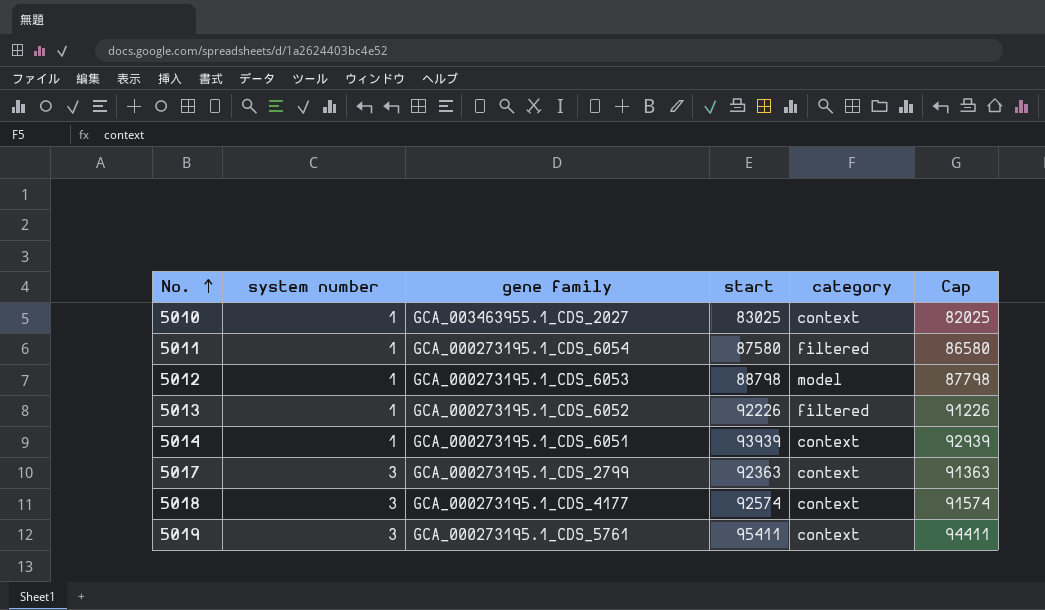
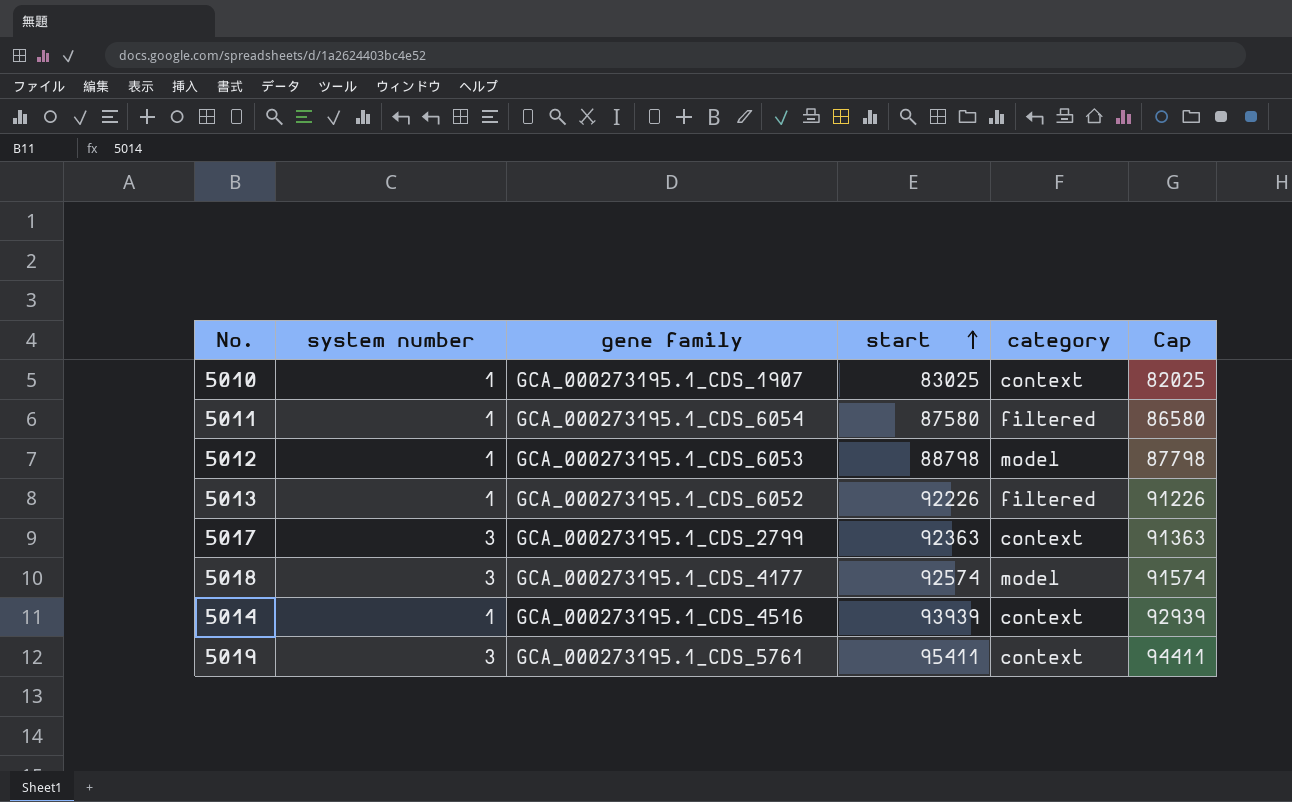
row order: No. ascending -> start ascending
5010 | gene family: GCA_003463955.1_CDS_2027 -> GCA_000273195.1_CDS_1907
5018 | category: context -> model
5014 | gene family: GCA_000273195.1_CDS_6051 -> GCA_000273195.1_CDS_4516

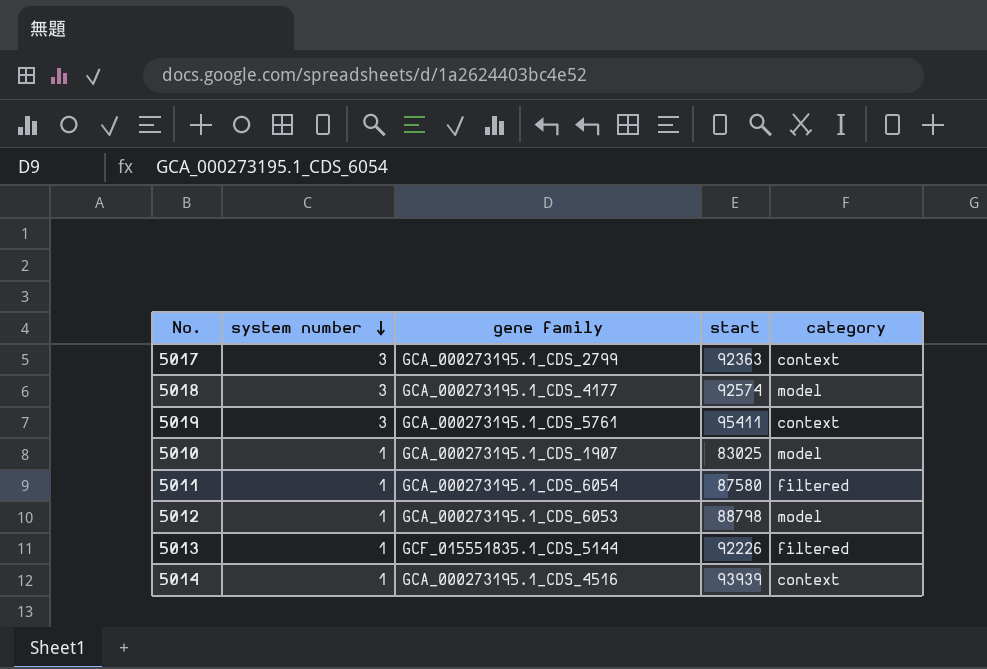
row order: start ascending -> system number descending
column Cap | formula: [start] - 1000 -> none
5010 | category: context -> model
5013 | gene family: GCA_000273195.1_CDS_6052 -> GCF_015551835.1_CDS_5144

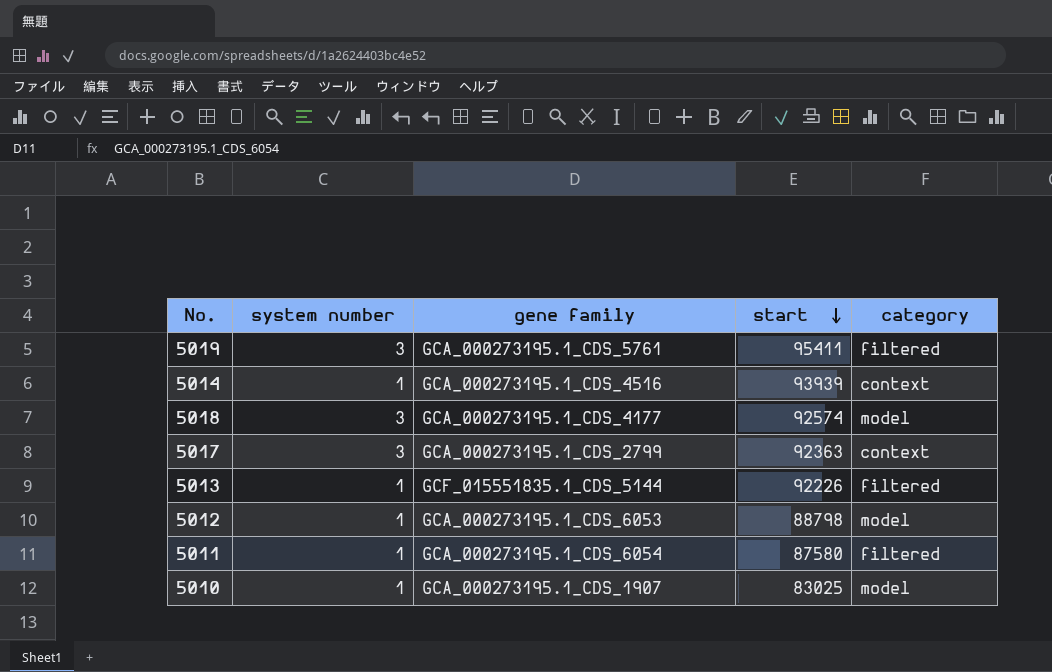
row order: system number descending -> start descending
5019 | category: context -> filtered

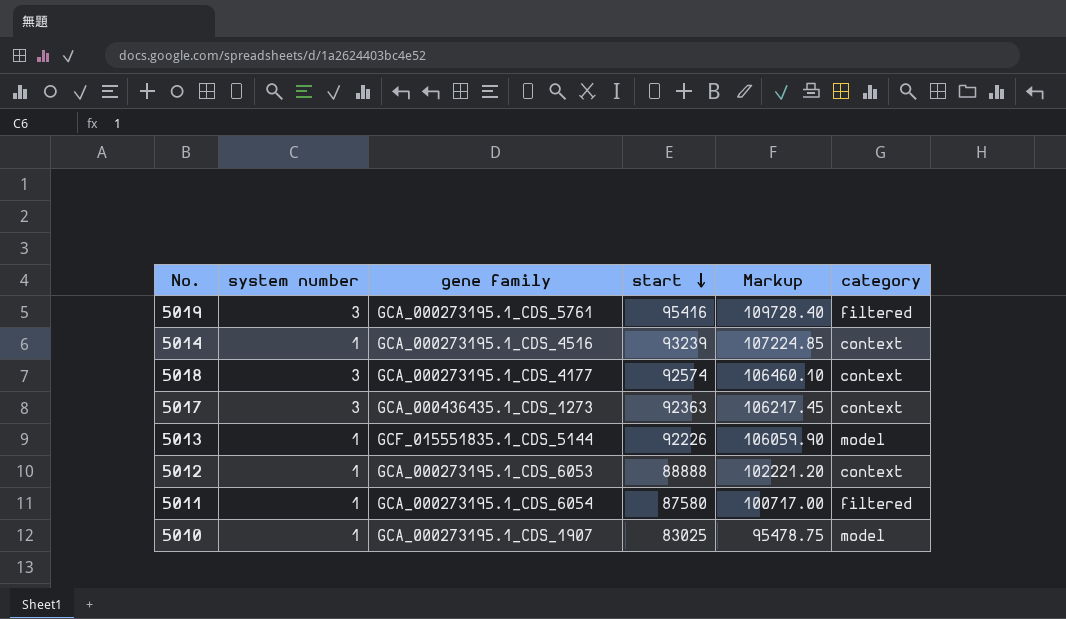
column Markup | formula: none -> [start] * 1.15
5019 | start: 95411 -> 95416
5014 | start: 93939 -> 93239
5018 | category: model -> context
5017 | gene family: GCA_000273195.1_CDS_2799 -> GCA_000436435.1_CDS_1273
5013 | category: filtered -> model
5012 | start: 88798 -> 88888
5012 | category: model -> context

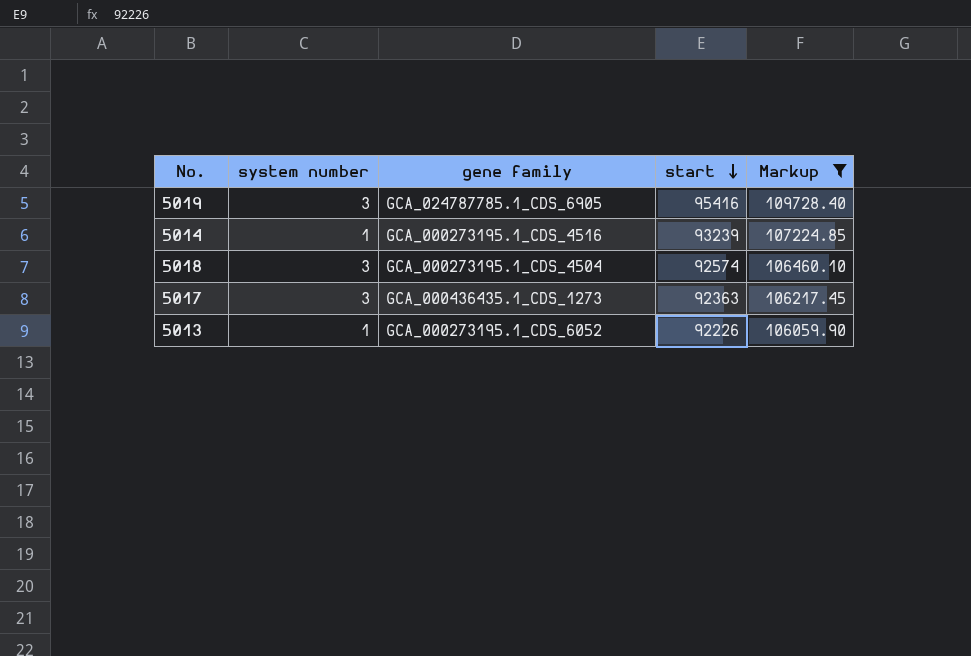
filter: none -> Markup >= 106059.90
column category | position: 6 -> none
5019 | gene family: GCA_000273195.1_CDS_5761 -> GCA_024787785.1_CDS_6905
5018 | gene family: GCA_000273195.1_CDS_4177 -> GCA_000273195.1_CDS_4504
5013 | gene family: GCF_015551835.1_CDS_5144 -> GCA_000273195.1_CDS_6052

